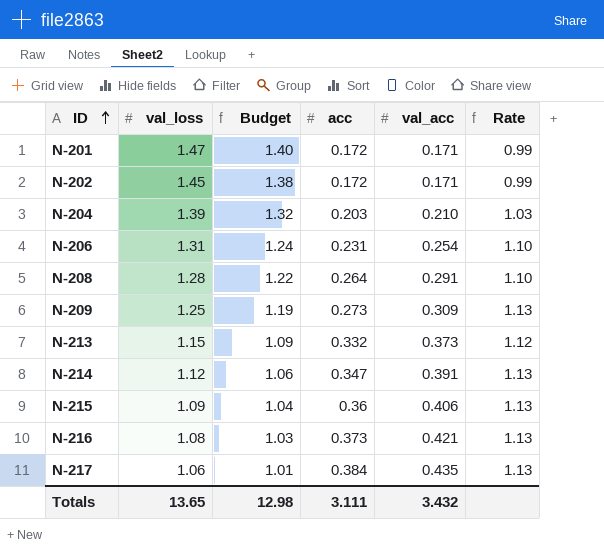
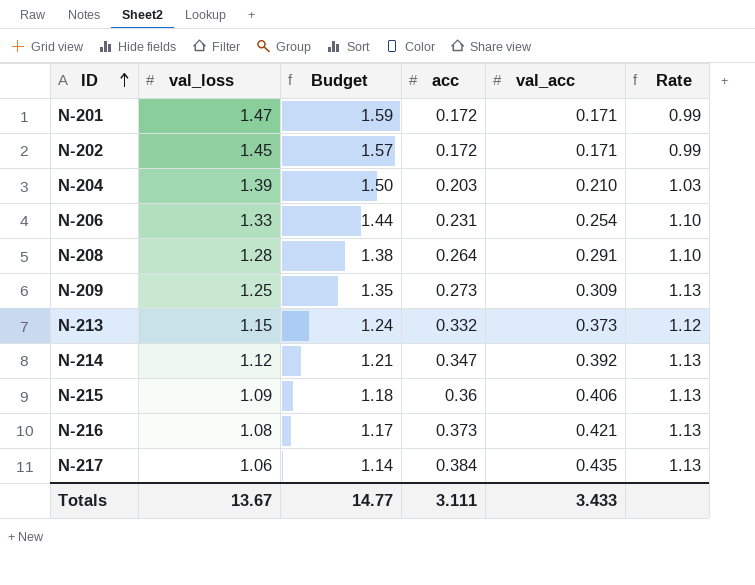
column Budget | formula: [val_loss] * 0.95 -> [val_loss] * 1.08
N-206 | val_loss: 1.31 -> 1.33
N-214 | val_acc: 0.391 -> 0.392
Totals | val_loss: 13.65 -> 13.67
Totals | Budget: 12.98 -> 14.77
Totals | val_acc: 3.432 -> 3.433

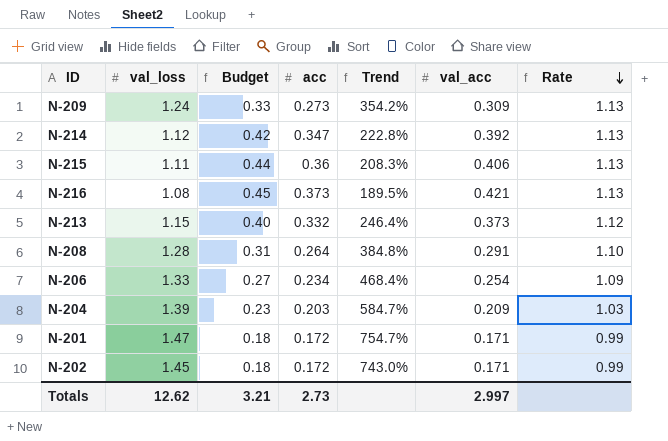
row order: ID ascending -> Rate descending
column Budget | formula: [val_loss] * 1.08 -> [val_acc] * 1.08
column Trend | formula: none -> ([val_loss] - [acc]) / [acc]
row N-217: 1.06 | 1.14 | 0.384 | 0.435 | 1.13 -> none
N-209 | val_loss: 1.25 -> 1.24
N-215 | val_loss: 1.09 -> 1.11
N-206 | acc: 0.231 -> 0.234
N-206 | Rate: 1.10 -> 1.09
N-204 | val_acc: 0.210 -> 0.209
Totals | val_loss: 13.67 -> 12.62
Totals | Budget: 14.77 -> 3.21
Totals | acc: 3.111 -> 2.73
Totals | val_acc: 3.433 -> 2.997

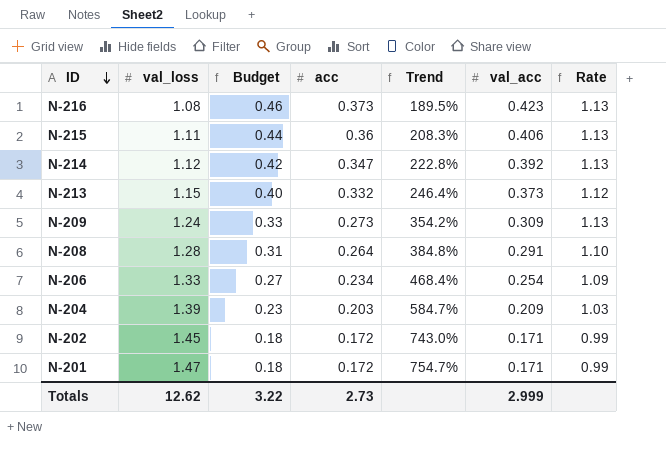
row order: Rate descending -> ID descending
N-216 | Budget: 0.45 -> 0.46
N-216 | val_acc: 0.421 -> 0.423
Totals | Budget: 3.21 -> 3.22
Totals | val_acc: 2.997 -> 2.999

